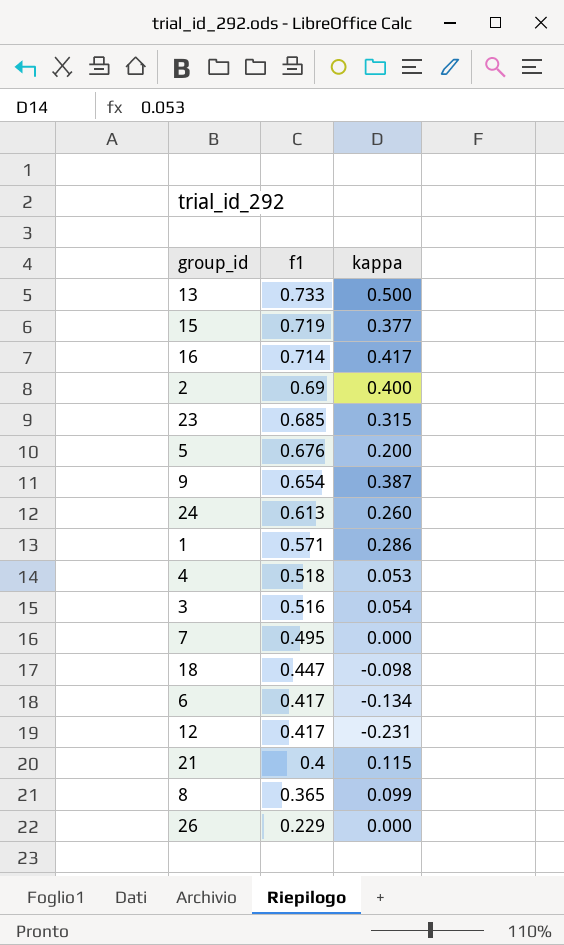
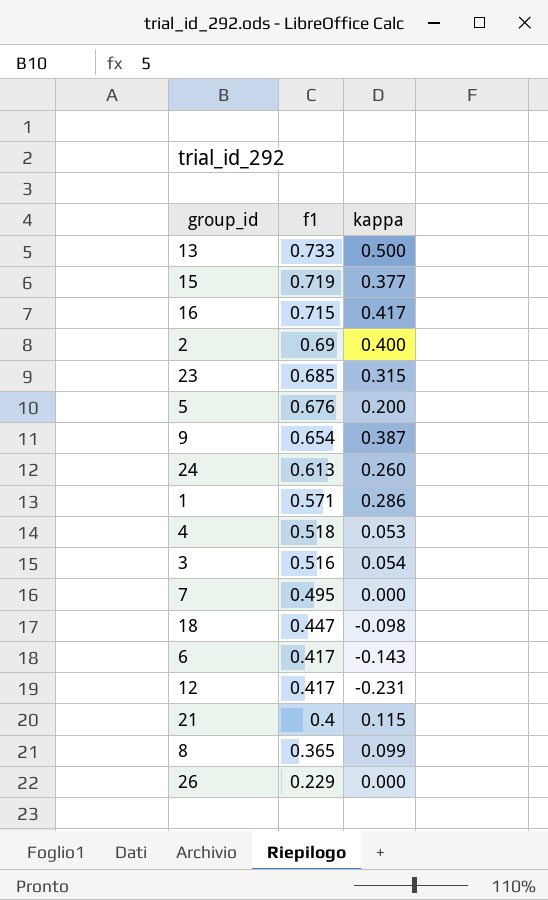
16 | f1: 0.714 -> 0.715
6 | kappa: -0.134 -> -0.143

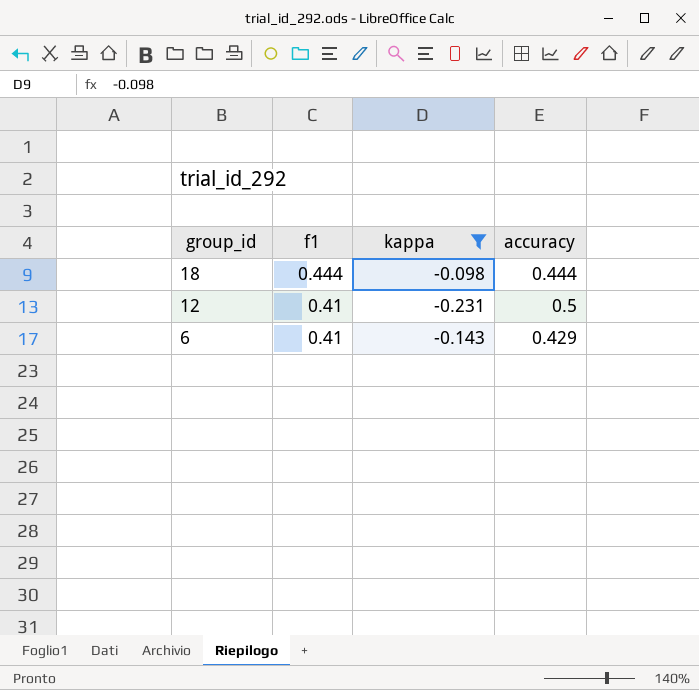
filter: none -> kappa <= -0.098
row order: f1 descending -> group_id descending
column accuracy | position: none -> 4
18 | f1: 0.447 -> 0.444
12 | f1: 0.417 -> 0.41
6 | f1: 0.417 -> 0.41

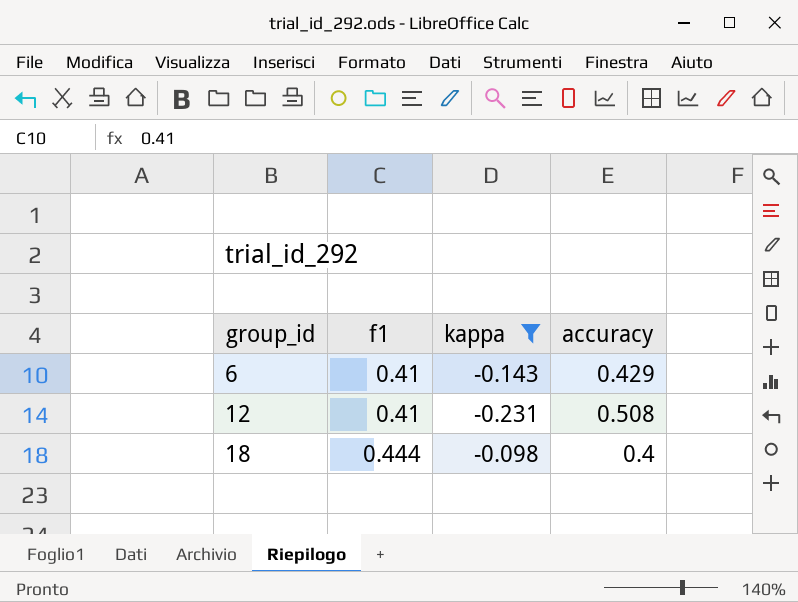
row order: group_id descending -> group_id ascending
12 | accuracy: 0.5 -> 0.508
18 | accuracy: 0.444 -> 0.4

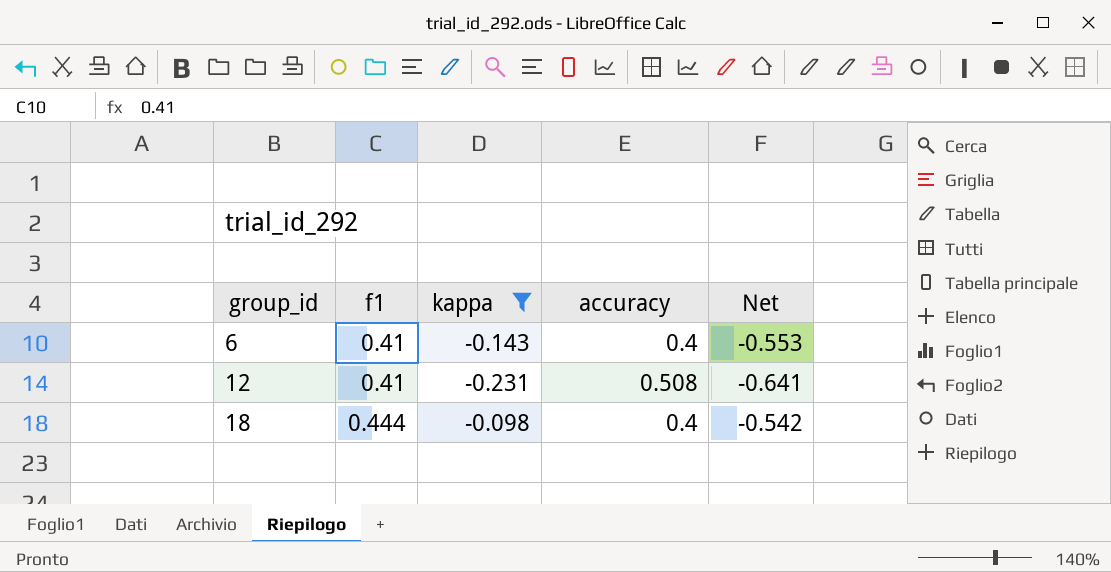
column Net | formula: none -> [kappa] - [f1]
6 | accuracy: 0.429 -> 0.4

